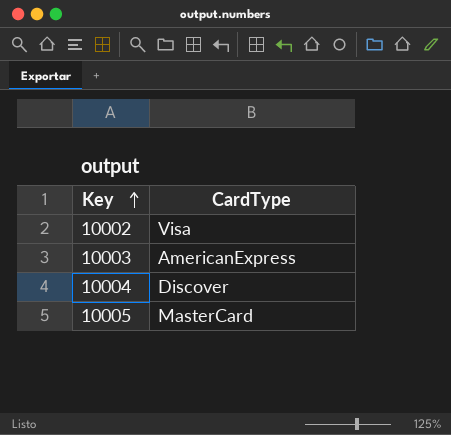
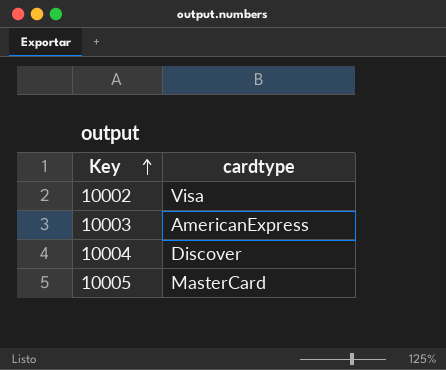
column name: CardType -> cardtype

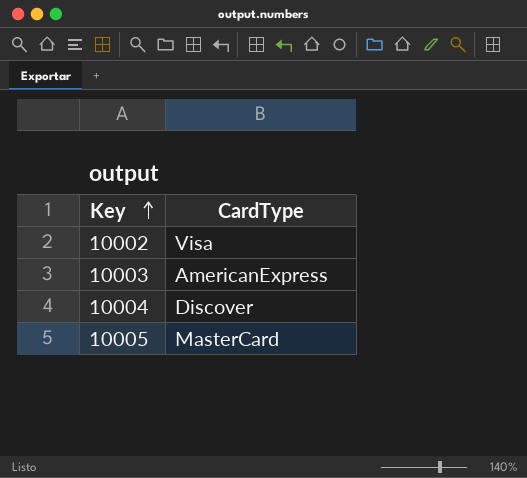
column name: cardtype -> CardType

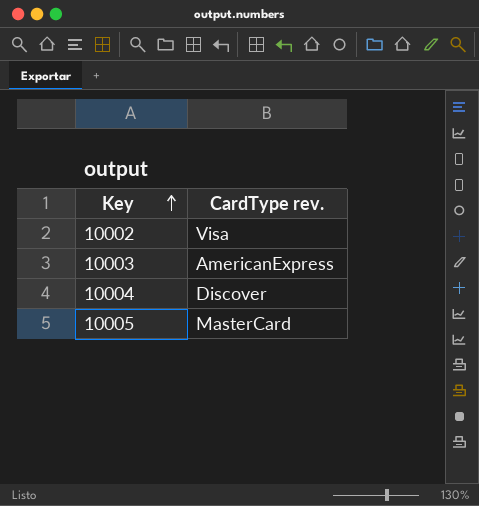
column name: CardType -> CardType rev.

